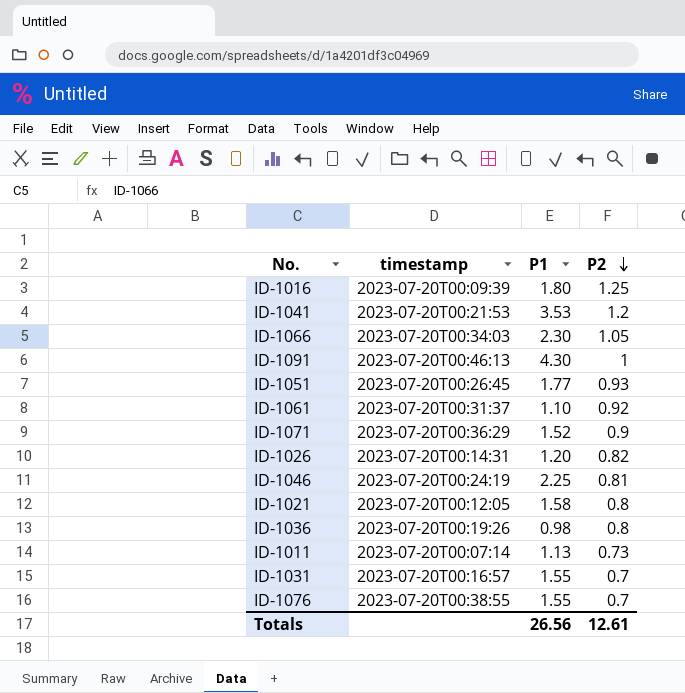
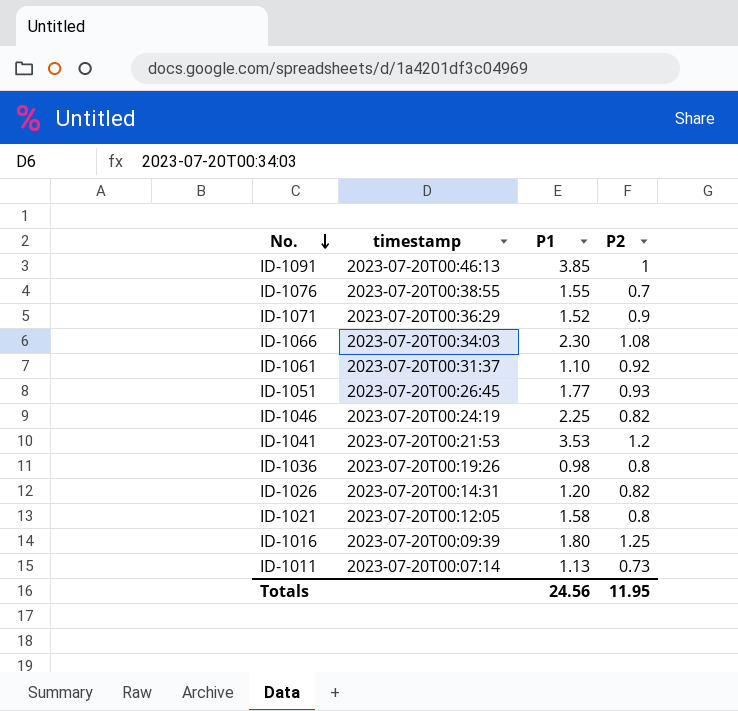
row order: P2 descending -> No. descending
row ID-1031: 2023-07-20T00:16:57 | 1.55 | 0.7 -> none
ID-1091 | P1: 4.30 -> 3.85
ID-1066 | P2: 1.05 -> 1.08
ID-1046 | P2: 0.81 -> 0.82
Totals | P1: 26.56 -> 24.56
Totals | P2: 12.61 -> 11.95

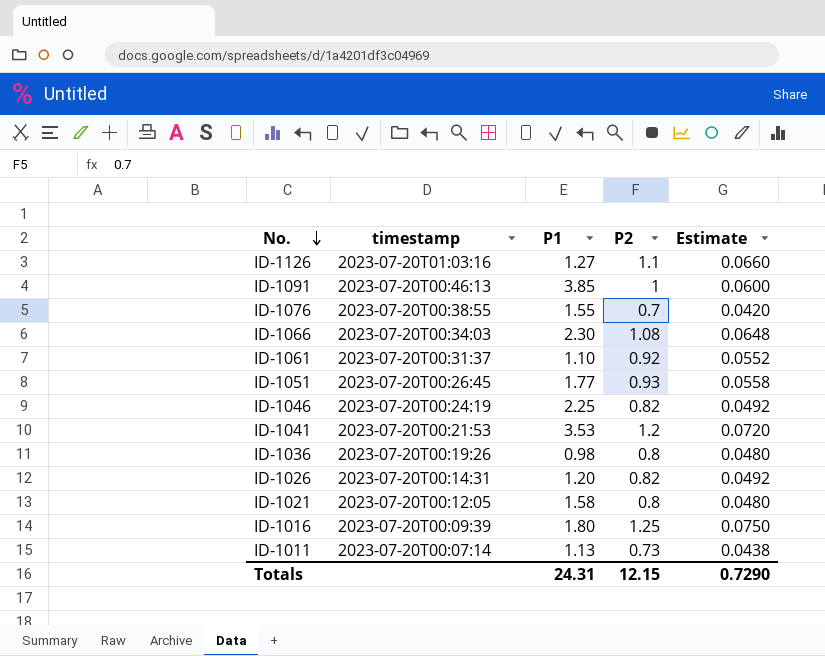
column Estimate | formula: none -> [P2] * 0.06
row ID-1071: 2023-07-20T00:36:29 | 1.52 | 0.9 -> none
row ID-1126: none -> 2023-07-20T01:03:16 | 1.27 | 1.1 | 0.0660
Totals | P1: 24.56 -> 24.31
Totals | P2: 11.95 -> 12.15

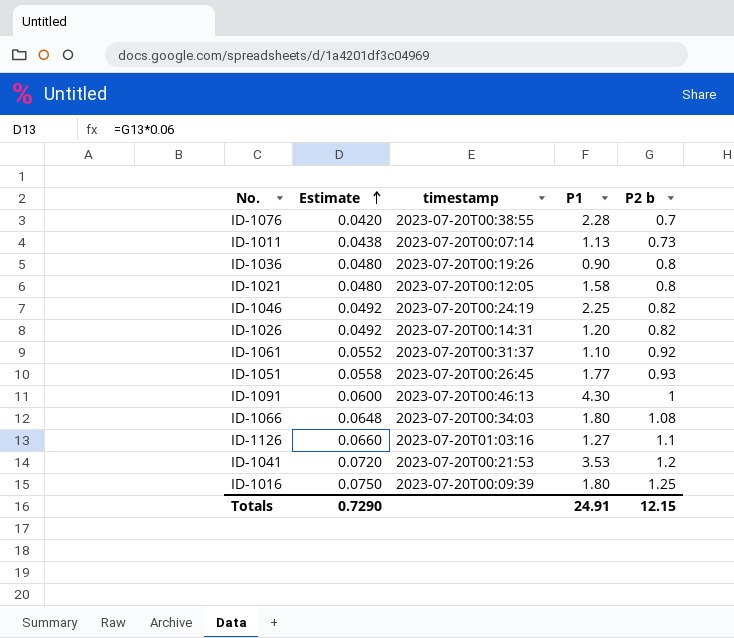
row order: No. descending -> Estimate ascending
column Estimate | position: 5 -> 2
column name: P2 -> P2 b
ID-1076 | P1: 1.55 -> 2.28
ID-1036 | P1: 0.98 -> 0.90
ID-1091 | P1: 3.85 -> 4.30
ID-1066 | P1: 2.30 -> 1.80
Totals | P1: 24.31 -> 24.91

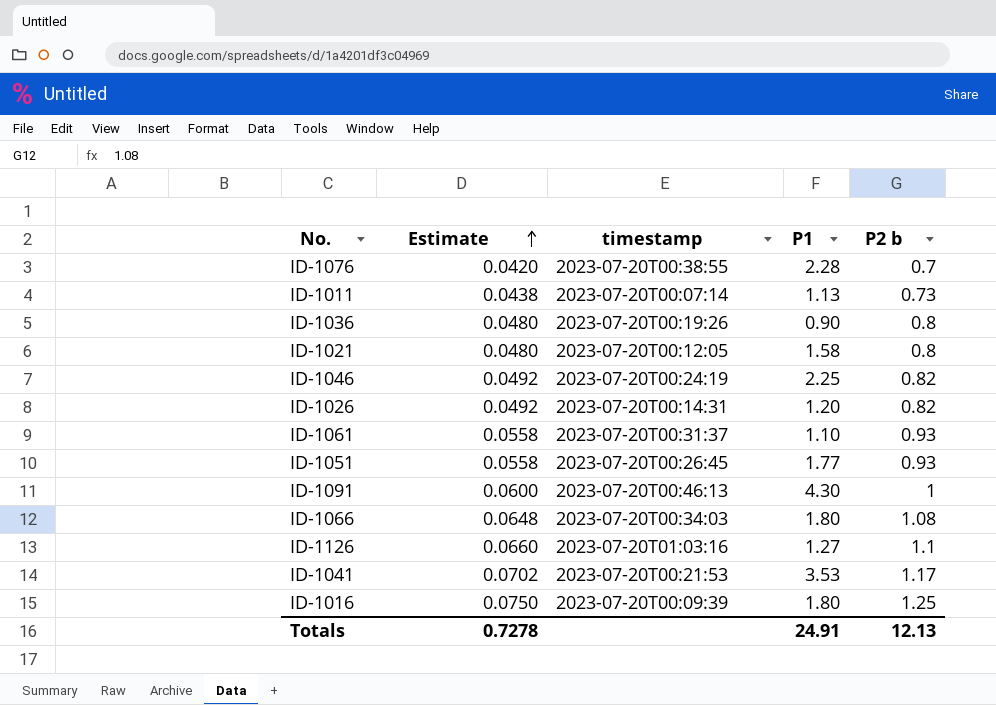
ID-1061 | Estimate: 0.0552 -> 0.0558
ID-1061 | P2 b: 0.92 -> 0.93
ID-1041 | Estimate: 0.0720 -> 0.0702
ID-1041 | P2 b: 1.2 -> 1.17
Totals | Estimate: 0.7290 -> 0.7278
Totals | P2 b: 12.15 -> 12.13

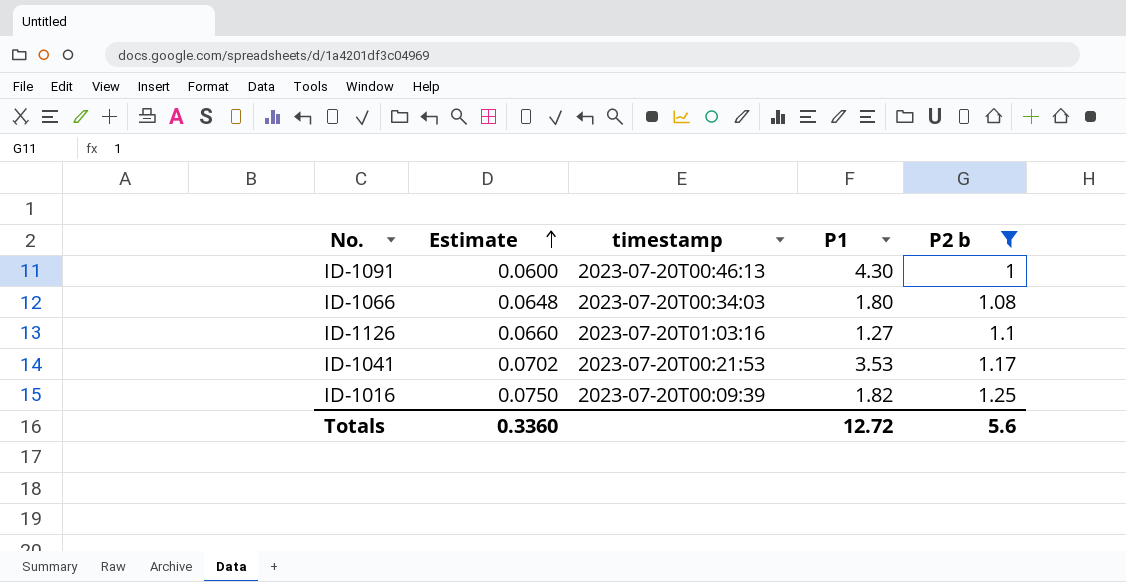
filter: none -> P2 b >= 1
ID-1016 | P1: 1.80 -> 1.82
Totals | Estimate: 0.7278 -> 0.3360
Totals | P1: 24.91 -> 12.72
Totals | P2 b: 12.13 -> 5.6

